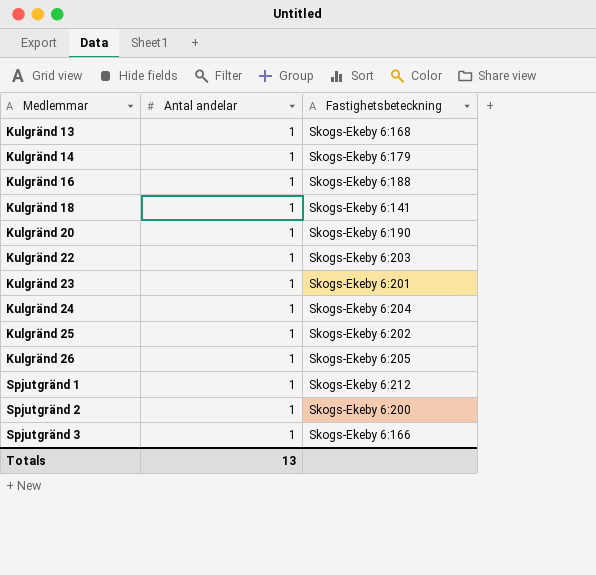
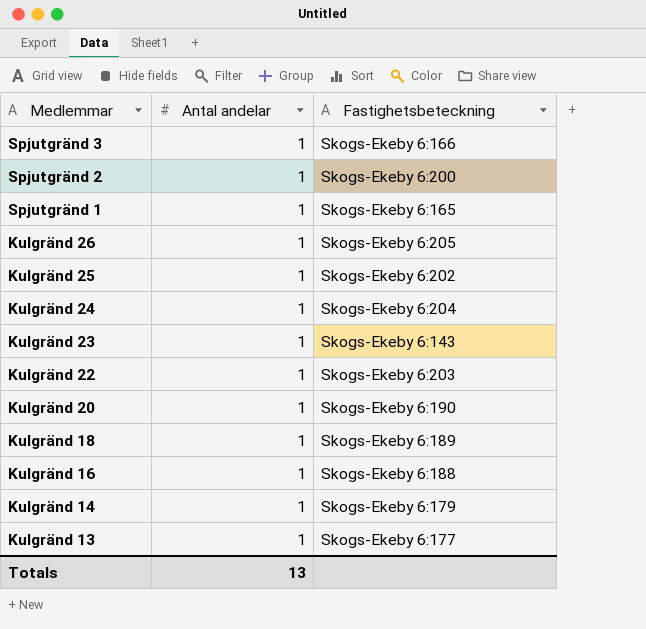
row order: Medlemmar ascending -> Medlemmar descending
Spjutgränd 1 | Fastighetsbeteckning: Skogs-Ekeby 6:212 -> Skogs-Ekeby 6:165
Kulgränd 23 | Fastighetsbeteckning: Skogs-Ekeby 6:201 -> Skogs-Ekeby 6:143
Kulgränd 18 | Fastighetsbeteckning: Skogs-Ekeby 6:141 -> Skogs-Ekeby 6:189
Kulgränd 13 | Fastighetsbeteckning: Skogs-Ekeby 6:168 -> Skogs-Ekeby 6:177

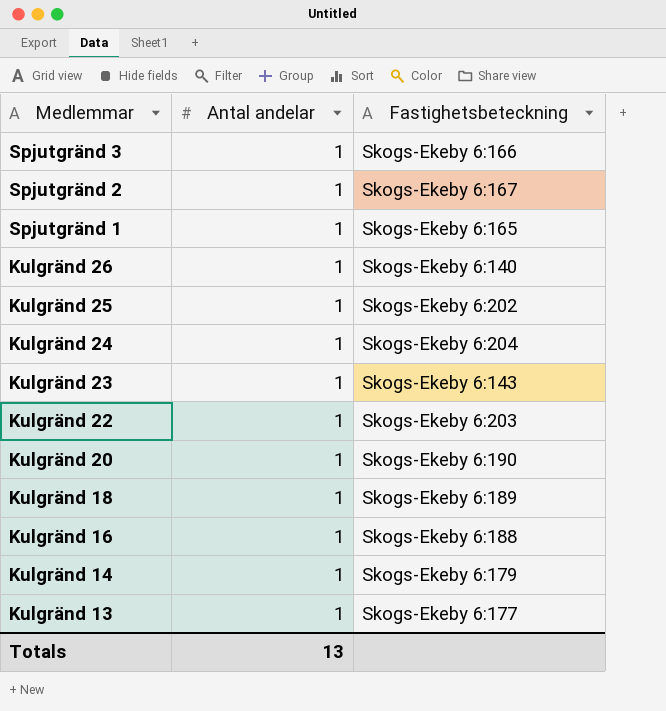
Spjutgränd 2 | Fastighetsbeteckning: Skogs-Ekeby 6:200 -> Skogs-Ekeby 6:167
Kulgränd 26 | Fastighetsbeteckning: Skogs-Ekeby 6:205 -> Skogs-Ekeby 6:140

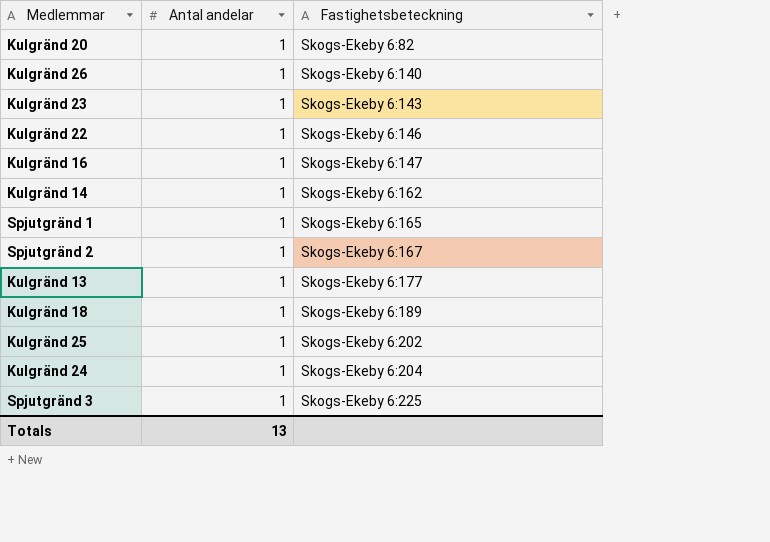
row order: Medlemmar descending -> Fastighetsbeteckning ascending
Kulgränd 20 | Fastighetsbeteckning: Skogs-Ekeby 6:190 -> Skogs-Ekeby 6:82
Kulgränd 22 | Fastighetsbeteckning: Skogs-Ekeby 6:203 -> Skogs-Ekeby 6:146
Kulgränd 16 | Fastighetsbeteckning: Skogs-Ekeby 6:188 -> Skogs-Ekeby 6:147
Kulgränd 14 | Fastighetsbeteckning: Skogs-Ekeby 6:179 -> Skogs-Ekeby 6:162
Spjutgränd 3 | Fastighetsbeteckning: Skogs-Ekeby 6:166 -> Skogs-Ekeby 6:225

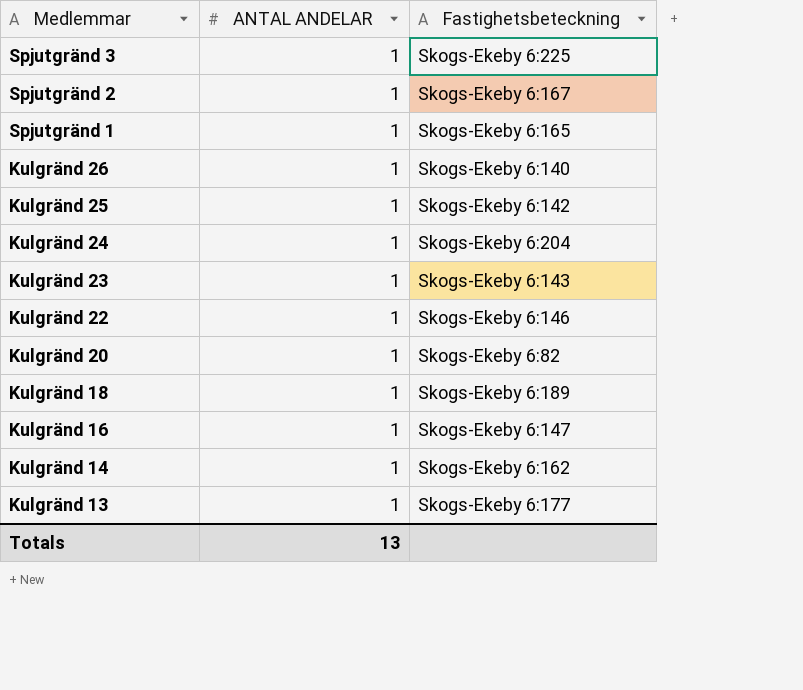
row order: Fastighetsbeteckning ascending -> Medlemmar descending
column name: Antal andelar -> ANTAL ANDELAR
Kulgränd 25 | Fastighetsbeteckning: Skogs-Ekeby 6:202 -> Skogs-Ekeby 6:142

